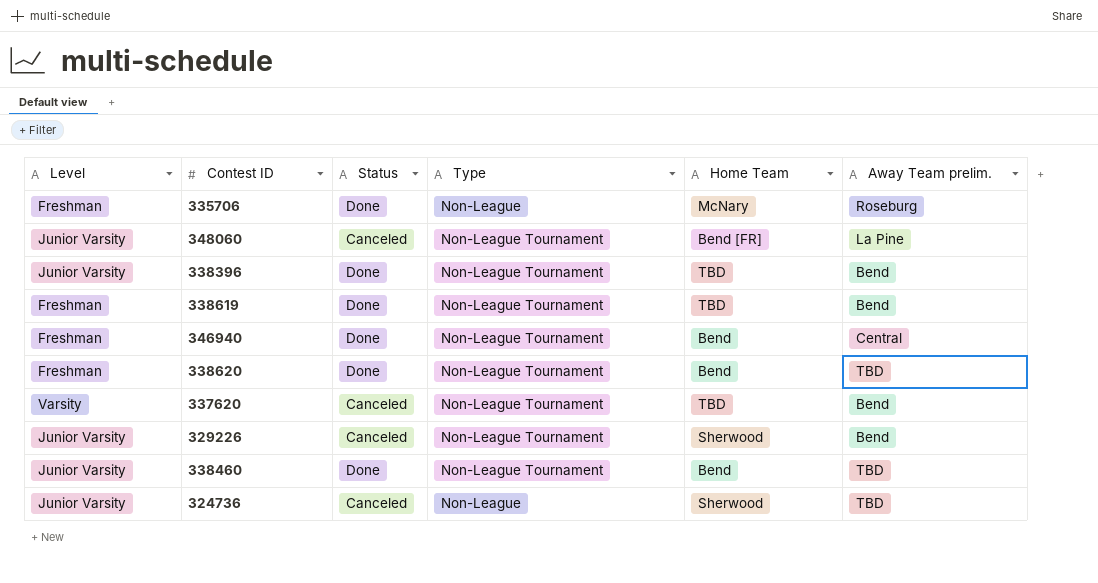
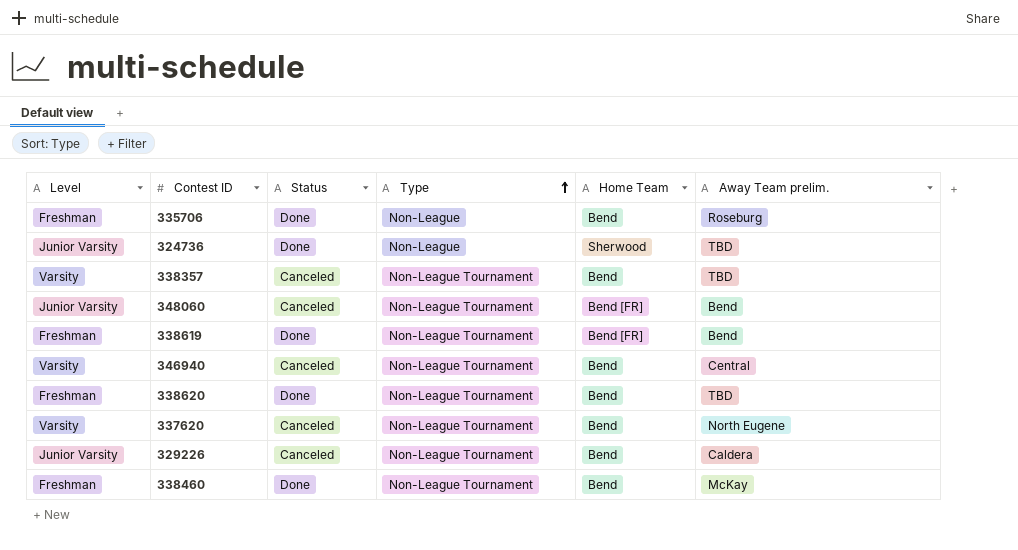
row order: none -> Type ascending
row 338396: Junior Varsity | Done | Non-League Tournament | TBD | Bend -> none
335706 | Home Team: McNary -> Bend
324736 | Status: Canceled -> Done
row 338357: none -> Varsity | Canceled | Non-League Tournament | Bend | TBD
348060 | Away Team prelim.: La Pine -> Bend
338619 | Home Team: TBD -> Bend [FR]
346940 | Level: Freshman -> Varsity
346940 | Status: Done -> Canceled
337620 | Home Team: TBD -> Bend
337620 | Away Team prelim.: Bend -> North Eugene
329226 | Home Team: Sherwood -> Bend
329226 | Away Team prelim.: Bend -> Caldera
338460 | Level: Junior Varsity -> Freshman
338460 | Away Team prelim.: TBD -> McKay

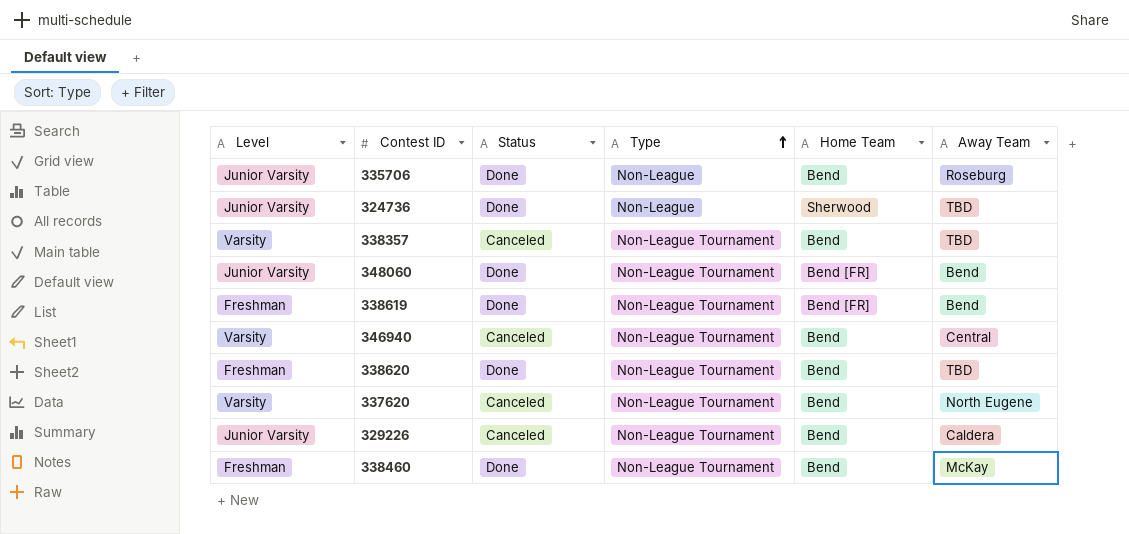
column name: Away Team prelim. -> Away Team
335706 | Level: Freshman -> Junior Varsity
348060 | Status: Canceled -> Done

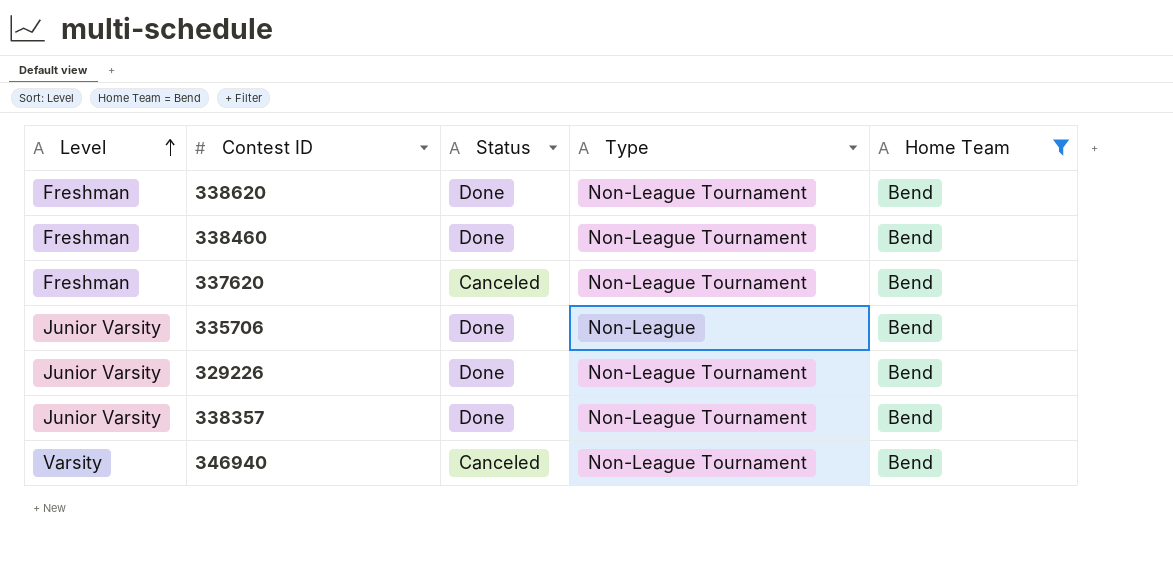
filter: none -> Home Team = Bend
row order: Type ascending -> Level ascending
column Away Team | position: 6 -> none
337620 | Level: Varsity -> Freshman
329226 | Status: Canceled -> Done
338357 | Level: Varsity -> Junior Varsity
338357 | Status: Canceled -> Done

